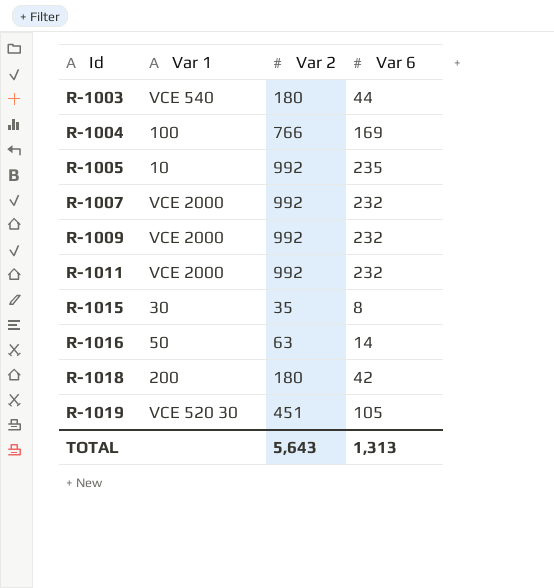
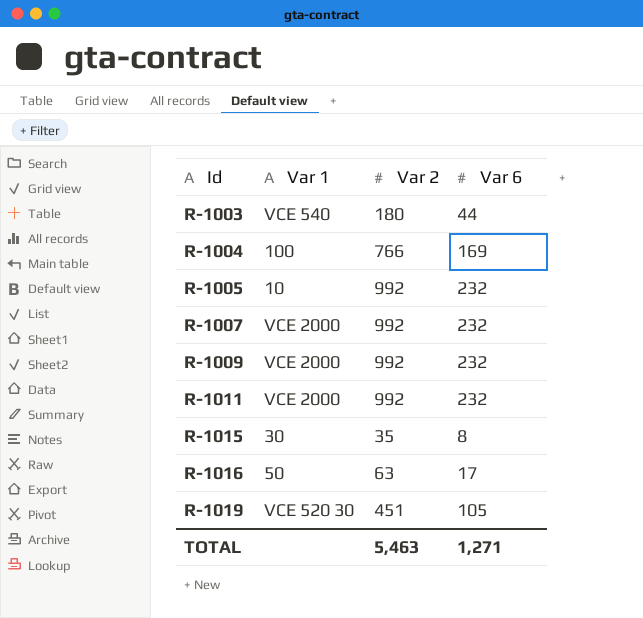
row R-1018: 200 | 180 | 42 -> none
R-1005 | Var 6: 235 -> 232
R-1016 | Var 6: 14 -> 17
TOTAL | Var 2: 5,643 -> 5,463
TOTAL | Var 6: 1,313 -> 1,271

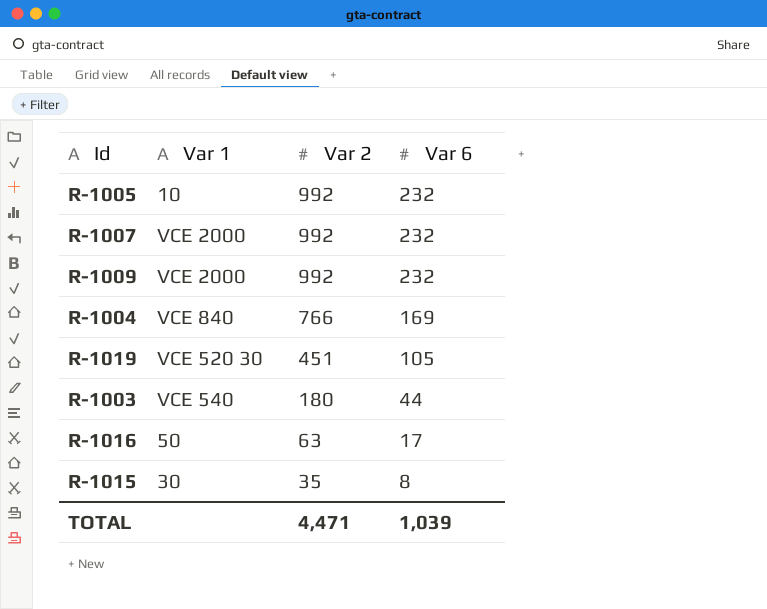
row order: Id ascending -> Var 2 descending
row R-1011: VCE 2000 | 992 | 232 -> none
R-1004 | Var 1: 100 -> VCE 840
TOTAL | Var 2: 5,463 -> 4,471
TOTAL | Var 6: 1,271 -> 1,039

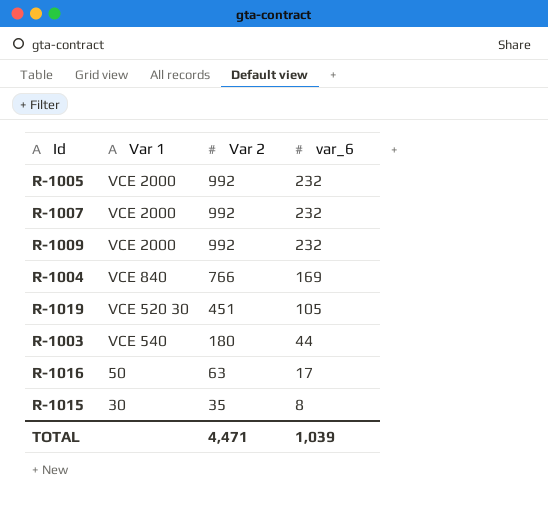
column name: Var 6 -> var_6
R-1005 | Var 1: 10 -> VCE 2000

